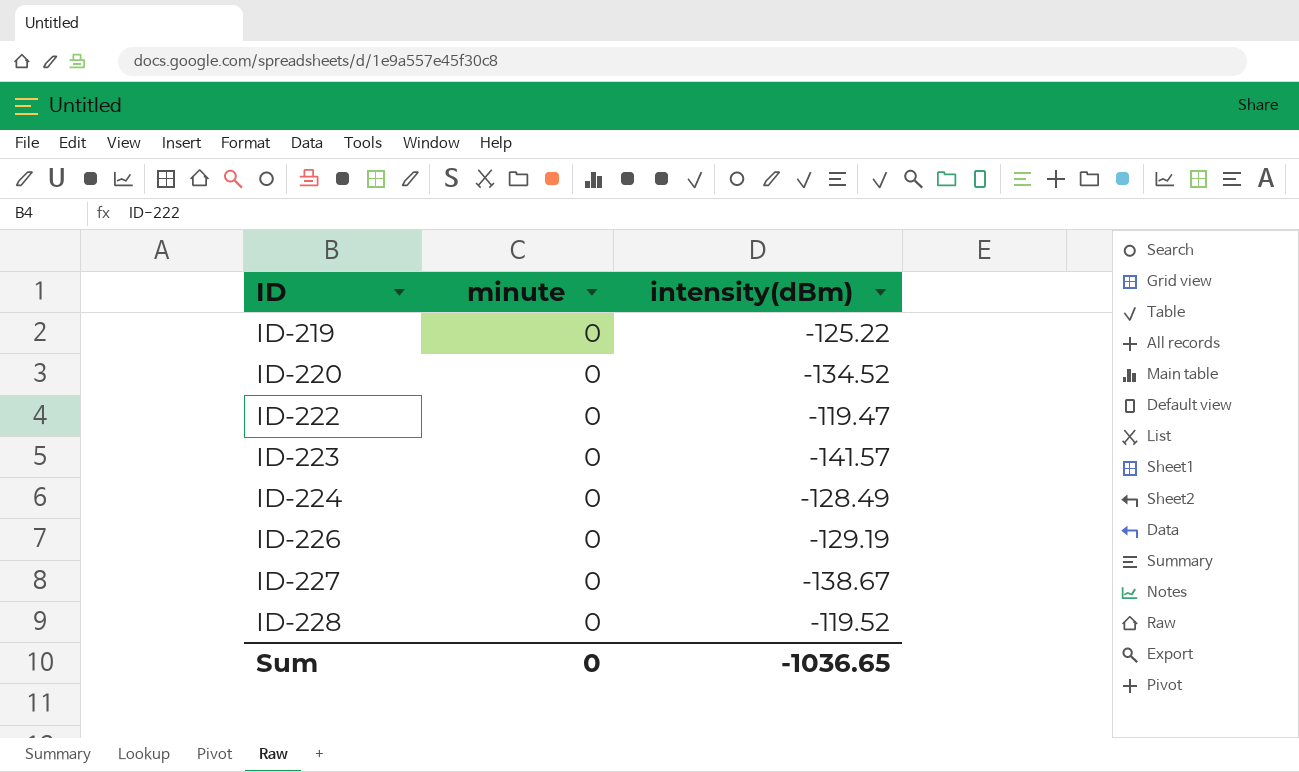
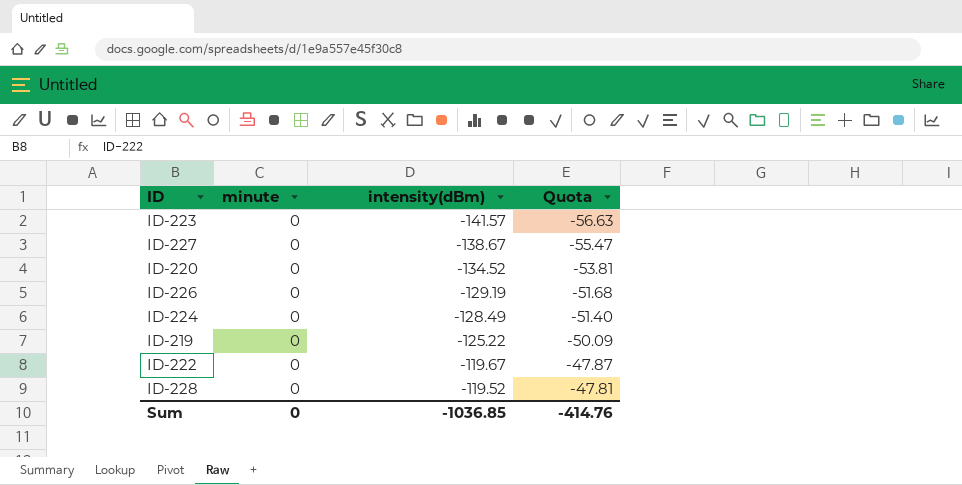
row order: ID ascending -> intensity(dBm) ascending
column Quota | formula: none -> [intensity(dBm)] * 0.4
ID-222 | intensity(dBm): -119.47 -> -119.67
Sum | intensity(dBm): -1036.65 -> -1036.85

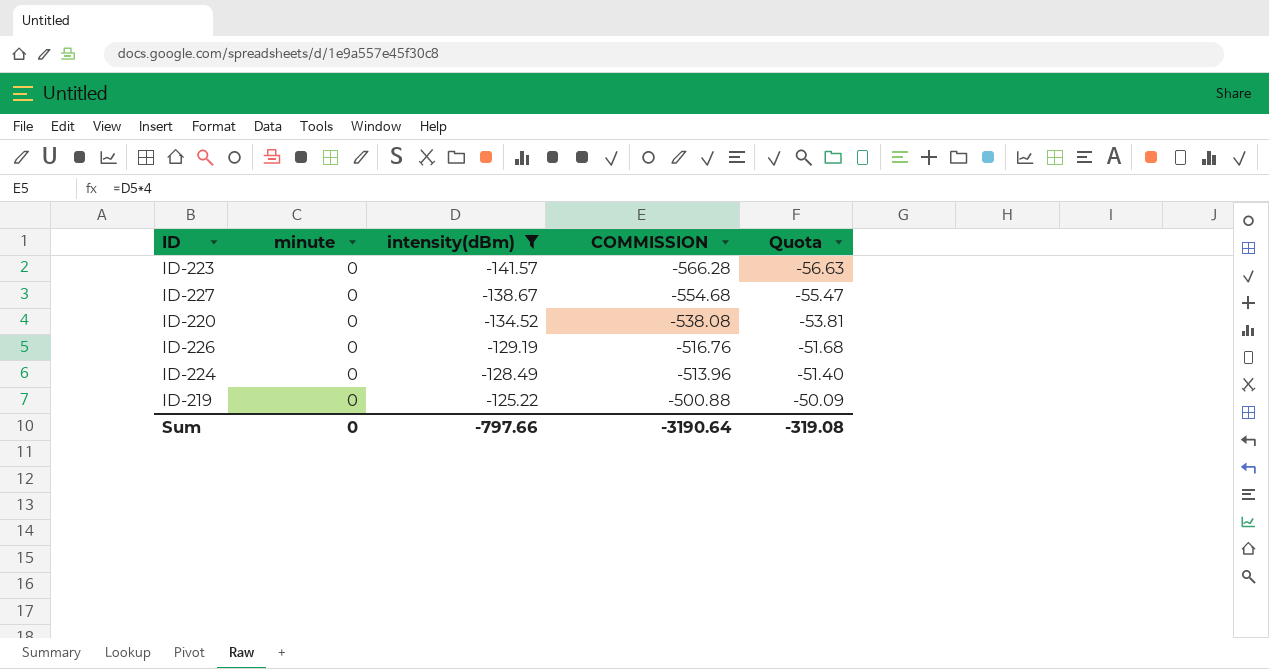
filter: none -> intensity(dBm) <= -125.22
column COMMISSION | formula: none -> [intensity(dBm)] * 4
Sum | intensity(dBm): -1036.85 -> -797.66
Sum | Quota: -414.76 -> -319.08

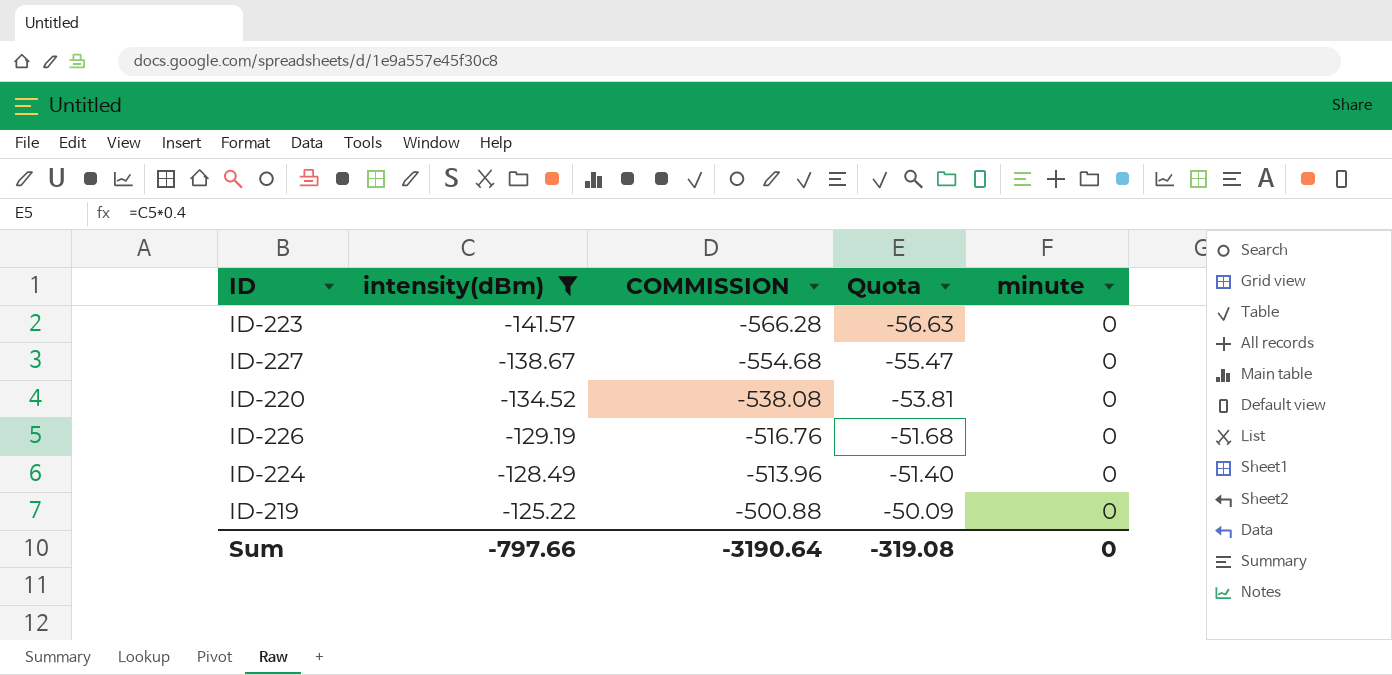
column minute | position: 2 -> 5

